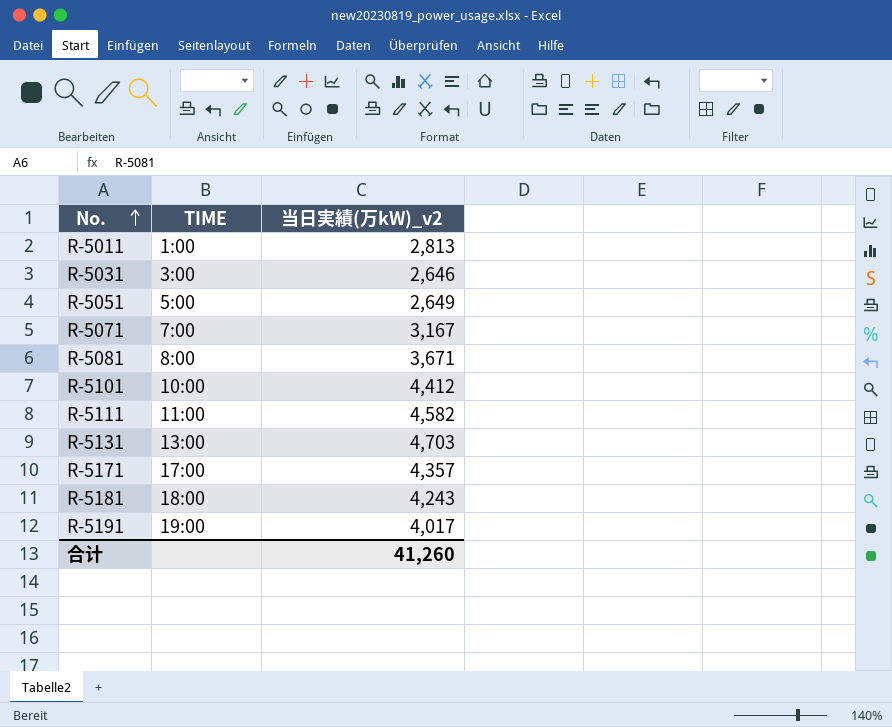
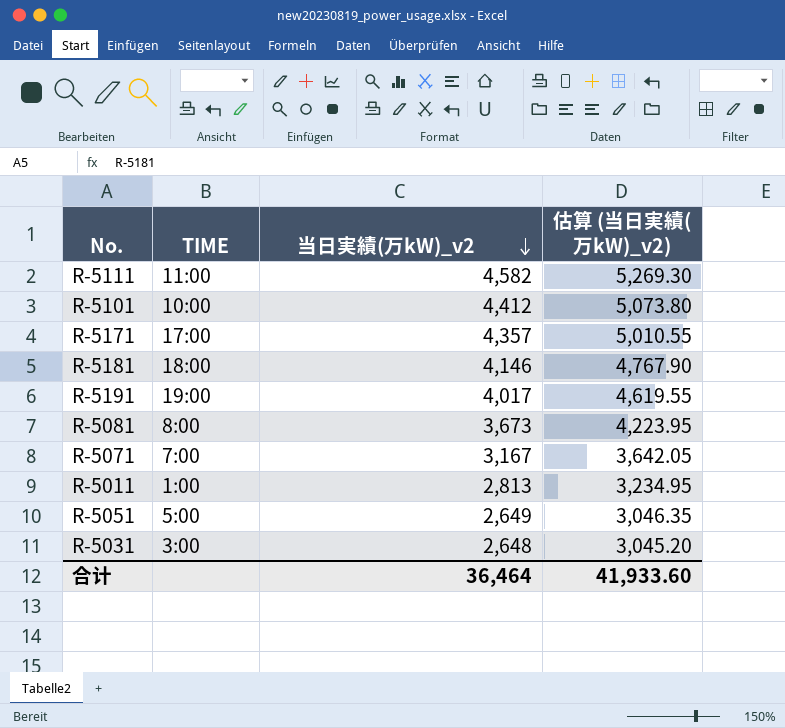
row order: No. ascending -> 当日実績(万kW)_v2 descending
column 估算 (当日実績(万kW)_v2) | formula: none -> [当日実績(万kW)_v2] * 1.15
row R-5131: 13:00 | 4,703 -> none
R-5181 | 当日実績(万kW)_v2: 4,243 -> 4,146
R-5081 | 当日実績(万kW)_v2: 3,671 -> 3,673
R-5031 | 当日実績(万kW)_v2: 2,646 -> 2,648
合计 | 当日実績(万kW)_v2: 41,260 -> 36,464

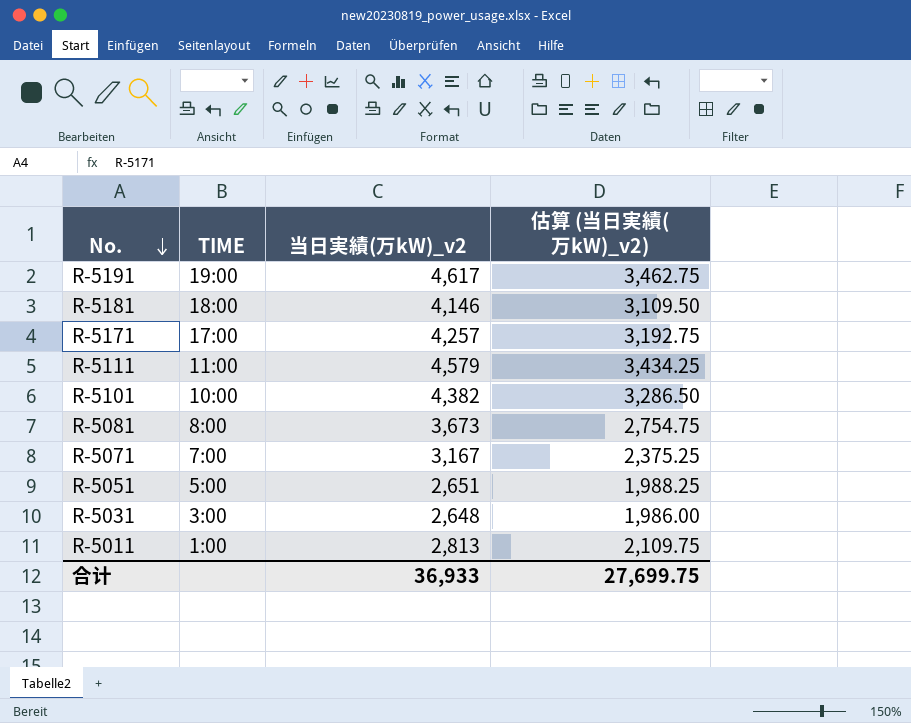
row order: 当日実績(万kW)_v2 descending -> No. descending
column 估算 (当日実績(万kW)_v2) | formula: [当日実績(万kW)_v2] * 1.15 -> [当日実績(万kW)_v2] * 0.75
R-5191 | 当日実績(万kW)_v2: 4,017 -> 4,617
R-5171 | 当日実績(万kW)_v2: 4,357 -> 4,257
R-5111 | 当日実績(万kW)_v2: 4,582 -> 4,579
R-5101 | 当日実績(万kW)_v2: 4,412 -> 4,382
R-5051 | 当日実績(万kW)_v2: 2,649 -> 2,651
合计 | 当日実績(万kW)_v2: 36,464 -> 36,933
合计 | 估算 (当日実績(万kW)_v2): 41,933.60 -> 27,699.75

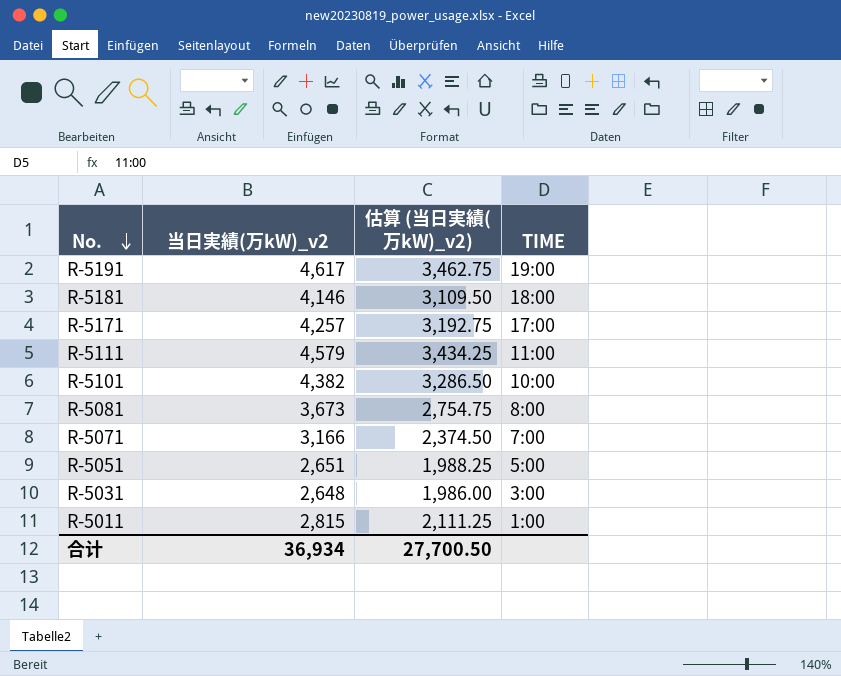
column TIME | position: 2 -> 4
R-5071 | 当日実績(万kW)_v2: 3,167 -> 3,166
R-5071 | 估算 (当日実績(万kW)_v2): 2,375.25 -> 2,374.50
R-5011 | 当日実績(万kW)_v2: 2,813 -> 2,815
R-5011 | 估算 (当日実績(万kW)_v2): 2,109.75 -> 2,111.25
合计 | 当日実績(万kW)_v2: 36,933 -> 36,934
合计 | 估算 (当日実績(万kW)_v2): 27,699.75 -> 27,700.50

